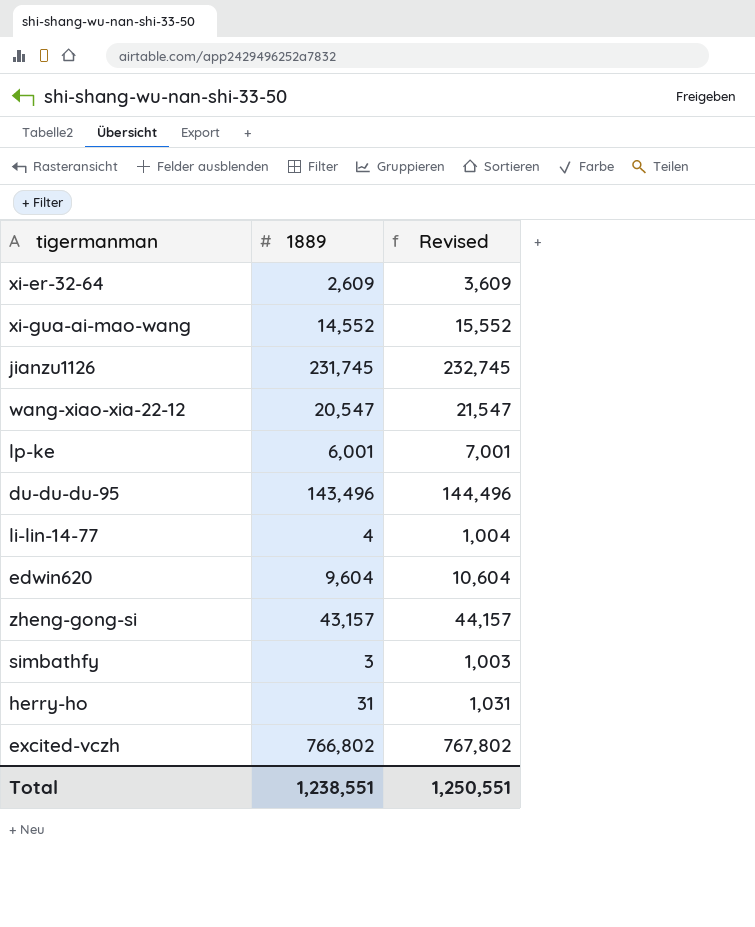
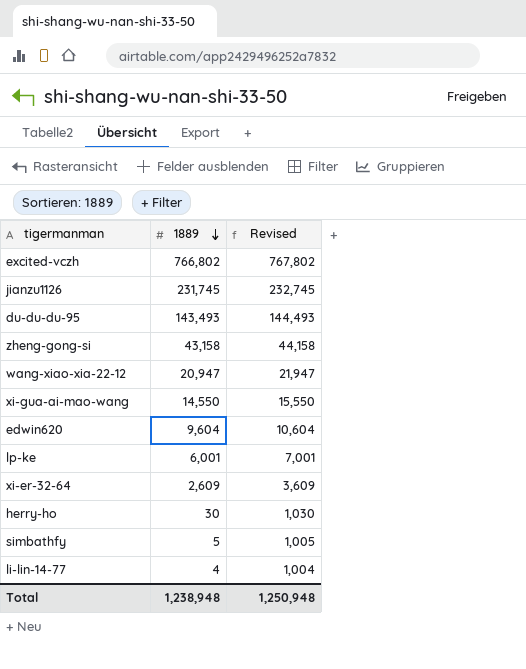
row order: none -> 1889 descending
du-du-du-95 | 1889: 143,496 -> 143,493
du-du-du-95 | Revised: 144,496 -> 144,493
zheng-gong-si | 1889: 43,157 -> 43,158
zheng-gong-si | Revised: 44,157 -> 44,158
wang-xiao-xia-22-12 | 1889: 20,547 -> 20,947
wang-xiao-xia-22-12 | Revised: 21,547 -> 21,947
xi-gua-ai-mao-wang | 1889: 14,552 -> 14,550
xi-gua-ai-mao-wang | Revised: 15,552 -> 15,550
herry-ho | 1889: 31 -> 30
herry-ho | Revised: 1,031 -> 1,030
simbathfy | 1889: 3 -> 5
simbathfy | Revised: 1,003 -> 1,005
Total | 1889: 1,238,551 -> 1,238,948
Total | Revised: 1,250,551 -> 1,250,948

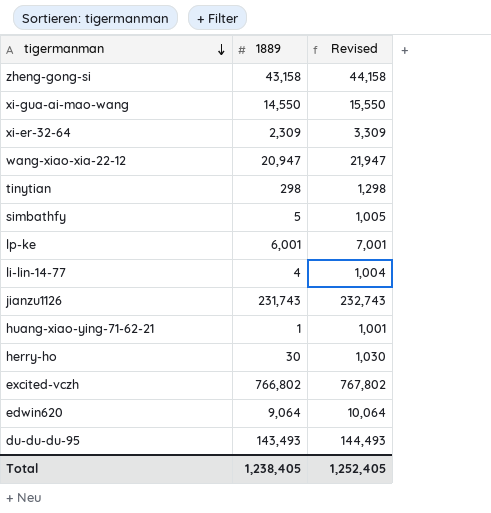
row order: 1889 descending -> tigermanman descending
xi-er-32-64 | 1889: 2,609 -> 2,309
xi-er-32-64 | Revised: 3,609 -> 3,309
row tinytian: none -> 298 | 1,298
jianzu1126 | 1889: 231,745 -> 231,743
jianzu1126 | Revised: 232,745 -> 232,743
row huang-xiao-ying-71-62-21: none -> 1 | 1,001
edwin620 | 1889: 9,604 -> 9,064
edwin620 | Revised: 10,604 -> 10,064
Total | 1889: 1,238,948 -> 1,238,405
Total | Revised: 1,250,948 -> 1,252,405

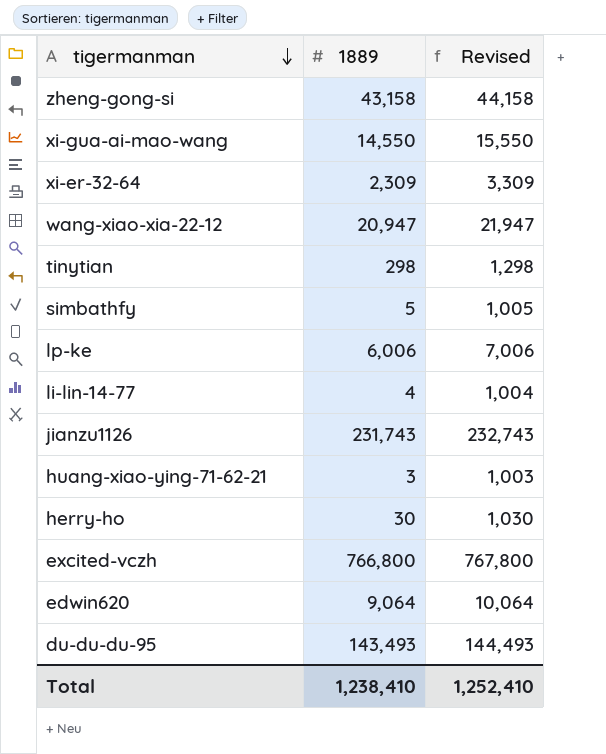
lp-ke | 1889: 6,001 -> 6,006
lp-ke | Revised: 7,001 -> 7,006
huang-xiao-ying-71-62-21 | 1889: 1 -> 3
huang-xiao-ying-71-62-21 | Revised: 1,001 -> 1,003
excited-vczh | 1889: 766,802 -> 766,800
excited-vczh | Revised: 767,802 -> 767,800
Total | 1889: 1,238,405 -> 1,238,410
Total | Revised: 1,252,405 -> 1,252,410

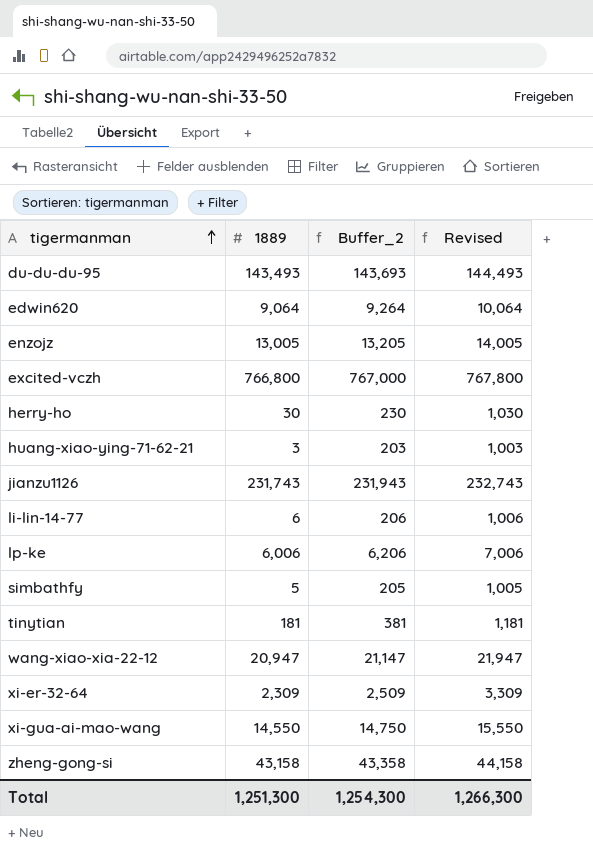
row order: tigermanman descending -> tigermanman ascending
column Buffer_2 | formula: none -> [1889] + 200
row enzojz: none -> 13,005 | 13,205 | 14,005
li-lin-14-77 | 1889: 4 -> 6
li-lin-14-77 | Revised: 1,004 -> 1,006
tinytian | 1889: 298 -> 181
tinytian | Revised: 1,298 -> 1,181
Total | 1889: 1,238,410 -> 1,251,300
Total | Revised: 1,252,410 -> 1,266,300

